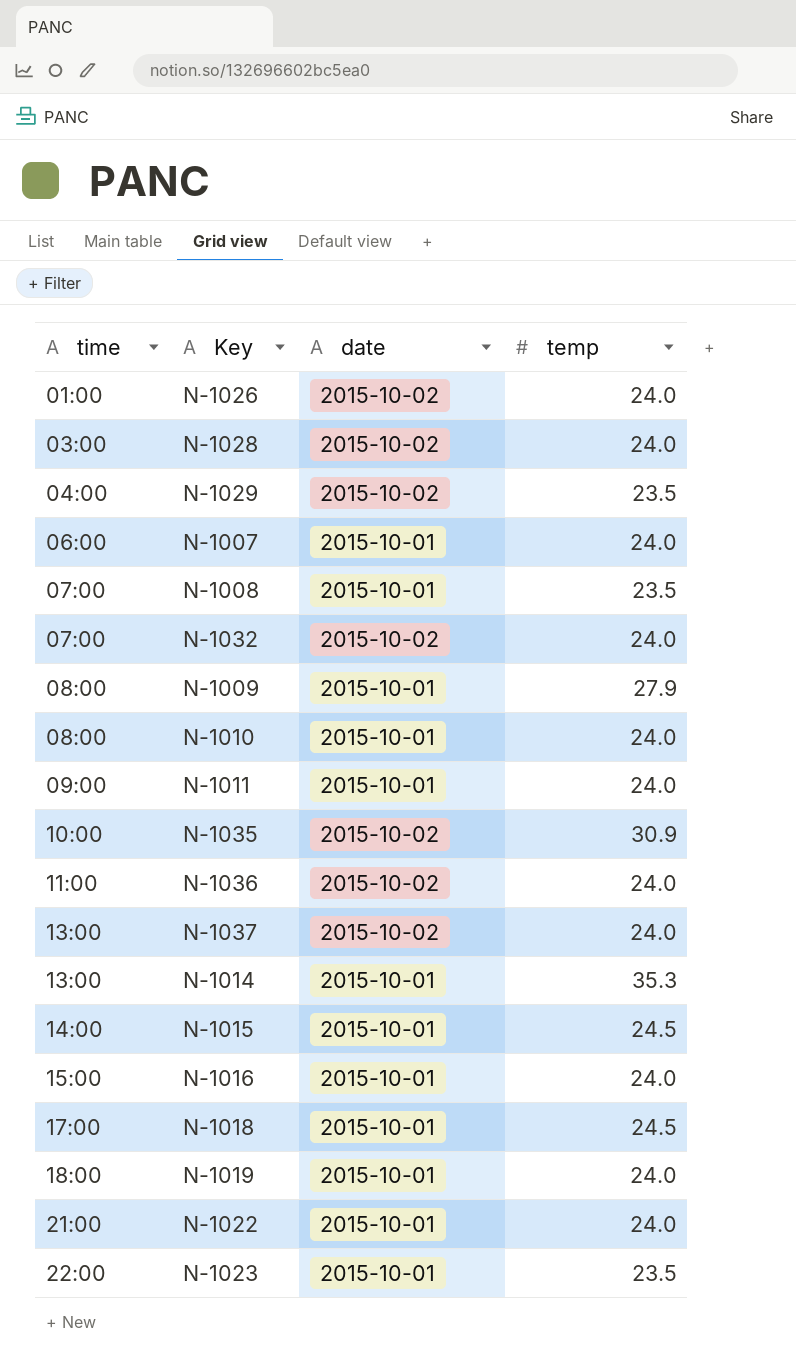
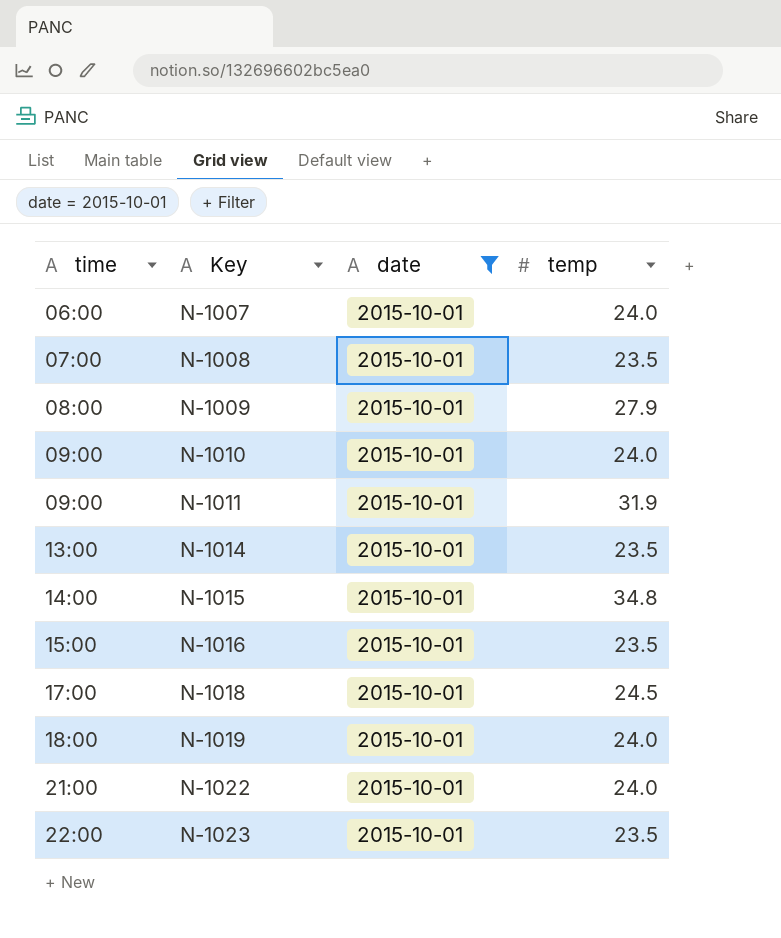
filter: none -> date = 2015-10-01
N-1010 | time: 08:00 -> 09:00
N-1011 | temp: 24.0 -> 31.9
N-1014 | temp: 35.3 -> 23.5
N-1015 | temp: 24.5 -> 34.8
N-1016 | temp: 24.0 -> 23.5

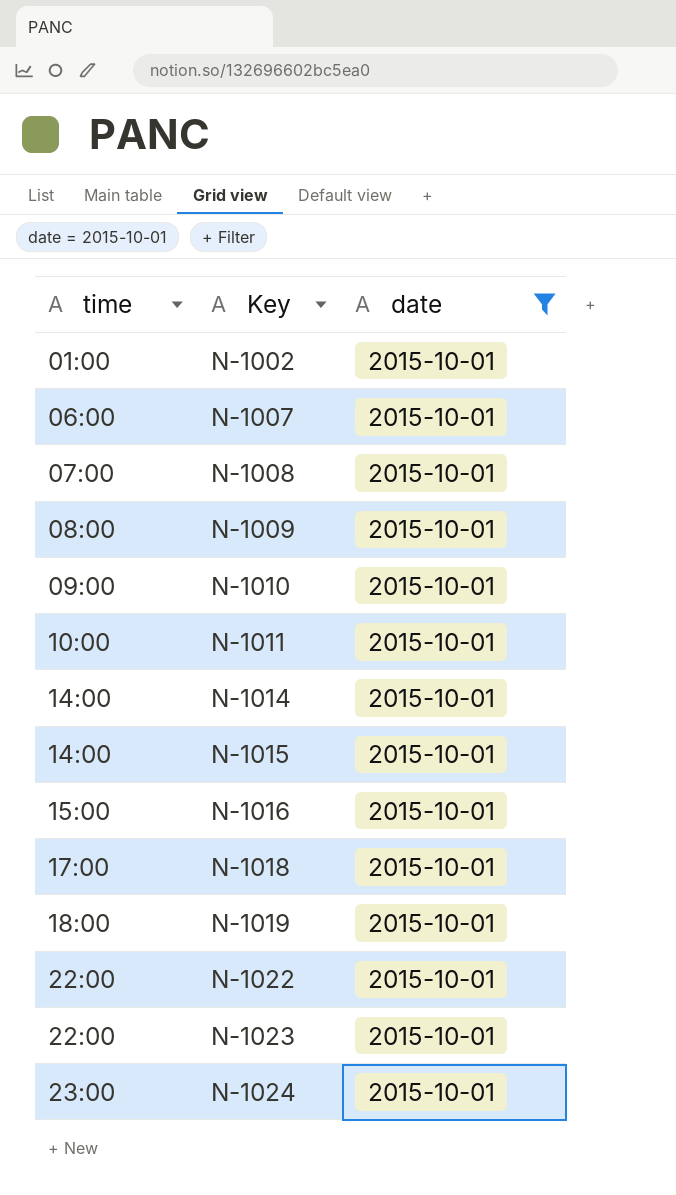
column temp | position: 4 -> none
row N-1002: none -> 01:00 | 2015-10-01
N-1011 | time: 09:00 -> 10:00
N-1014 | time: 13:00 -> 14:00
N-1022 | time: 21:00 -> 22:00
row N-1024: none -> 23:00 | 2015-10-01

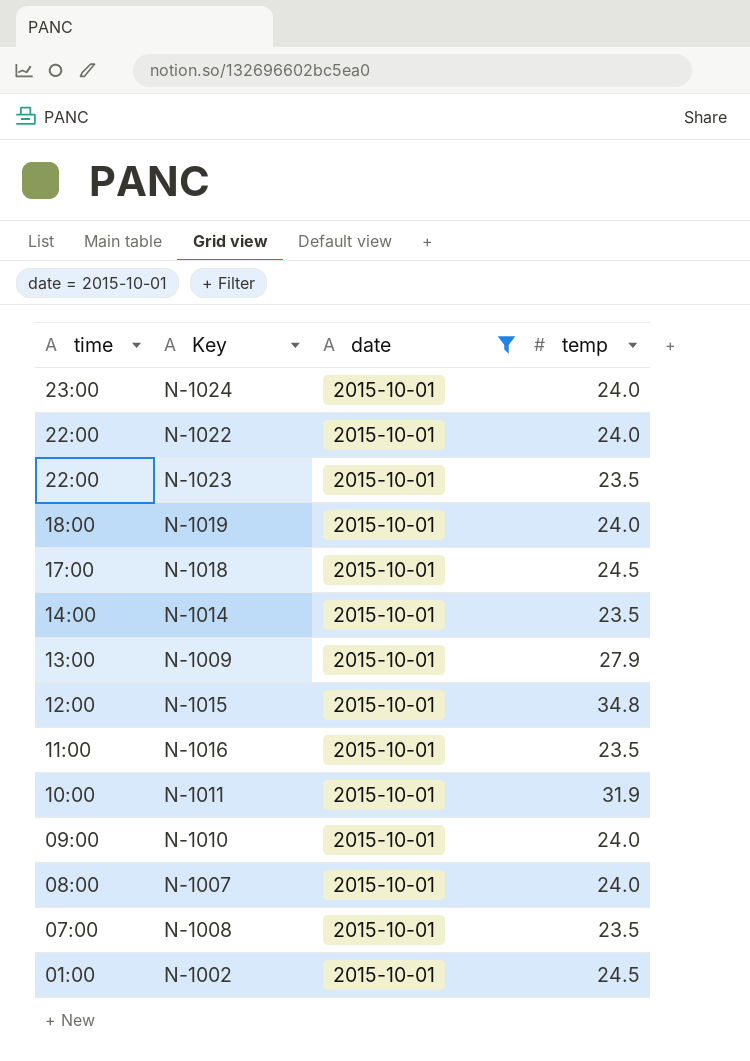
row order: time ascending -> time descending
column temp | position: none -> 4
N-1009 | time: 08:00 -> 13:00
N-1015 | time: 14:00 -> 12:00
N-1016 | time: 15:00 -> 11:00
N-1007 | time: 06:00 -> 08:00

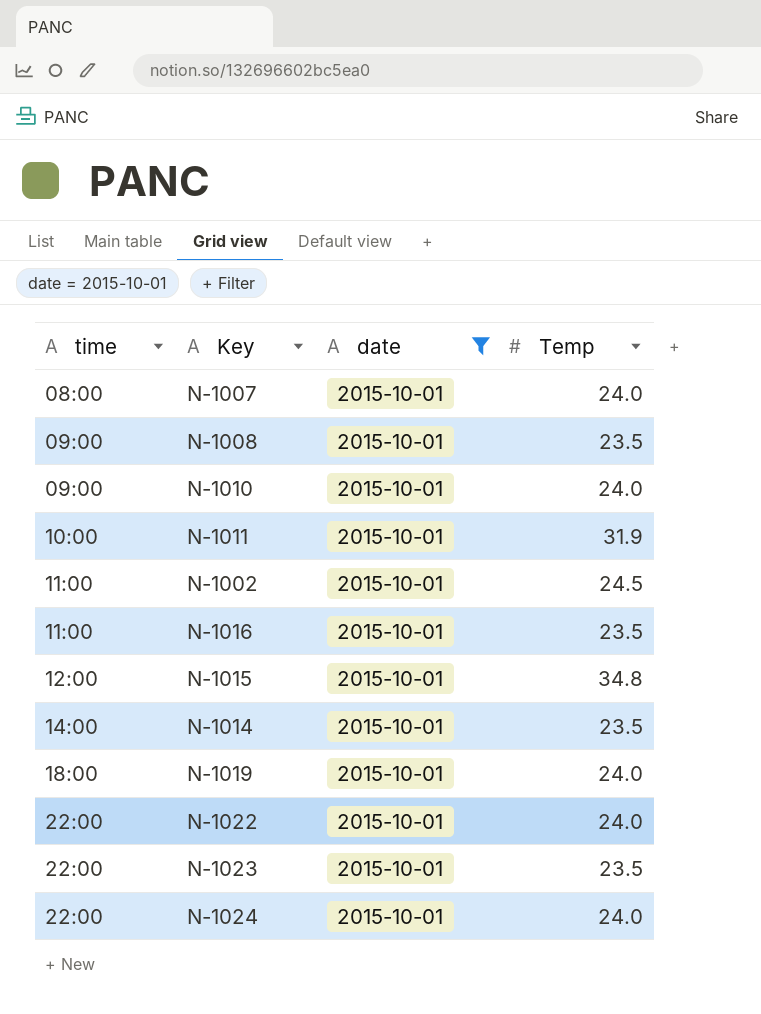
row order: time descending -> time ascending
column name: temp -> Temp
row N-1018: 17:00 | 2015-10-01 | 24.5 -> none
row N-1009: 13:00 | 2015-10-01 | 27.9 -> none
N-1008 | time: 07:00 -> 09:00
N-1002 | time: 01:00 -> 11:00
N-1024 | time: 23:00 -> 22:00

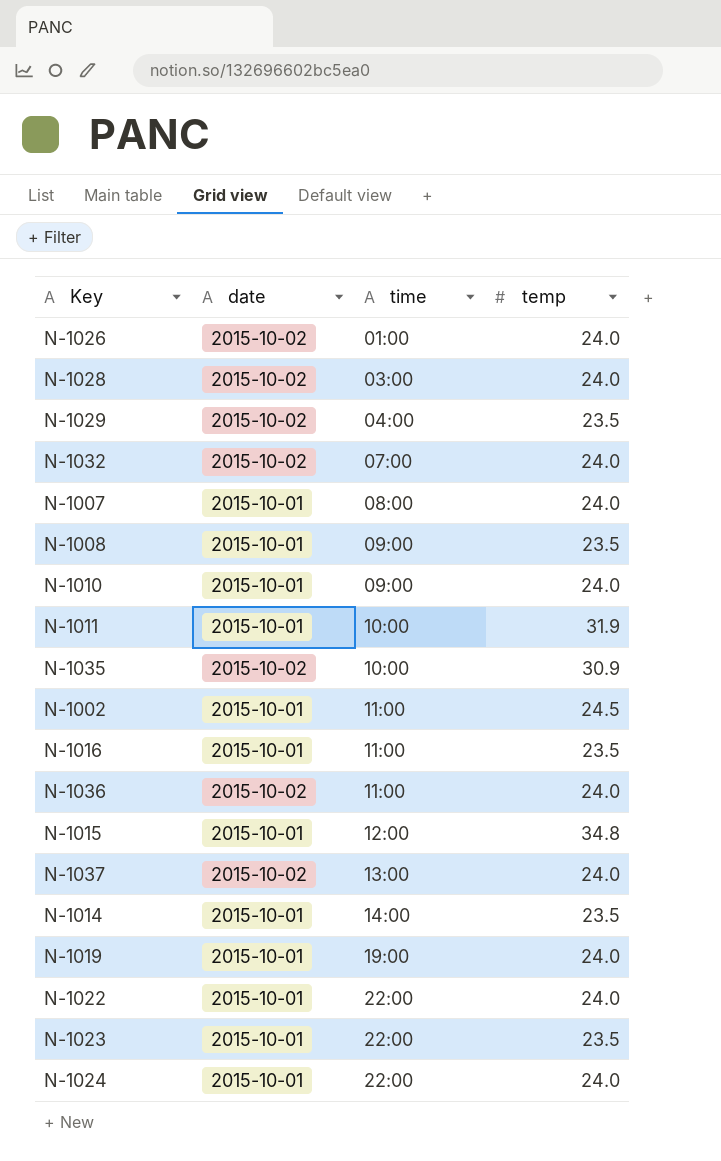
filter: date = 2015-10-01 -> none
column time | position: 1 -> 3
column name: Temp -> temp
N-1019 | time: 18:00 -> 19:00

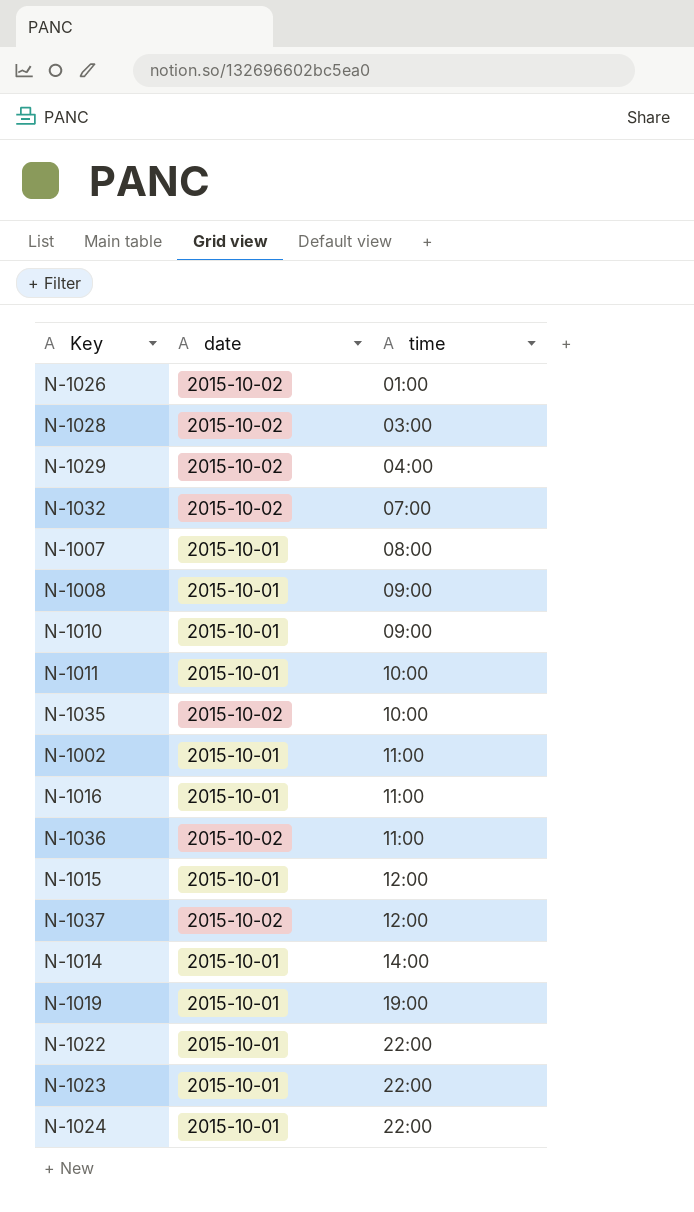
column temp | position: 4 -> none
N-1037 | time: 13:00 -> 12:00

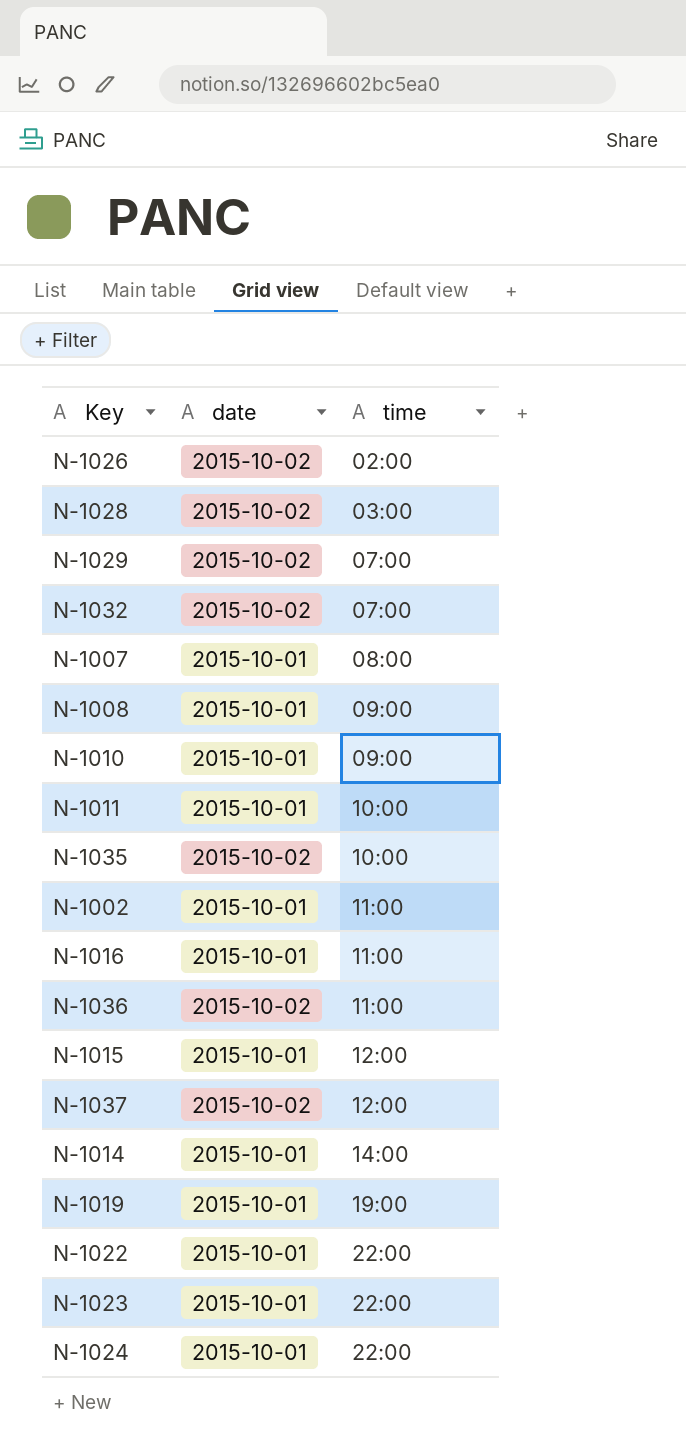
N-1026 | time: 01:00 -> 02:00
N-1029 | time: 04:00 -> 07:00

